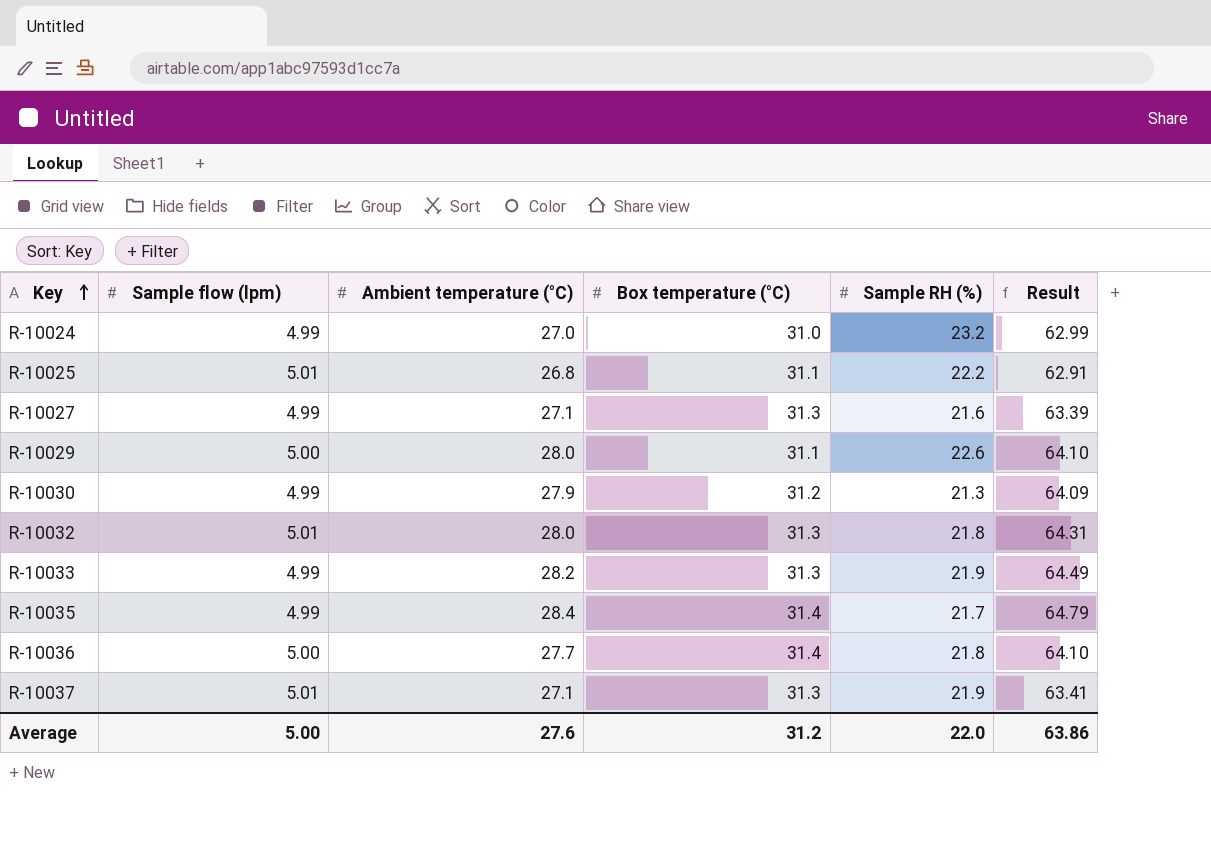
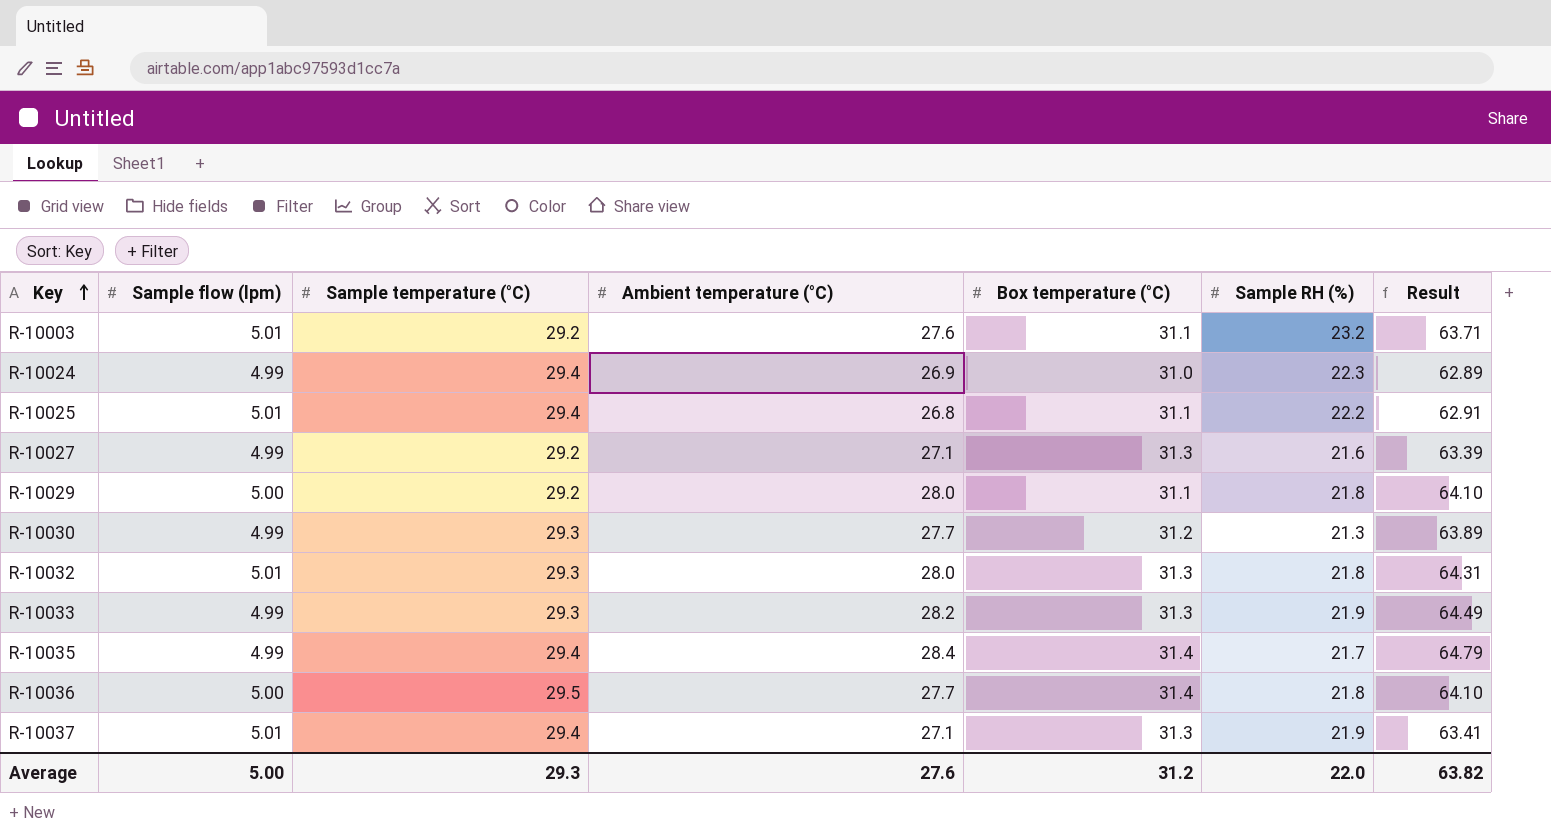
column Sample temperature (°C) | position: none -> 3
row R-10003: none -> 5.01 | 29.2 | 27.6 | 31.1 | 23.2 | 63.71
R-10024 | Ambient temperature (°C): 27.0 -> 26.9
R-10024 | Sample RH (%): 23.2 -> 22.3
R-10024 | Result: 62.99 -> 62.89
R-10029 | Sample RH (%): 22.6 -> 21.8
R-10030 | Ambient temperature (°C): 27.9 -> 27.7
R-10030 | Result: 64.09 -> 63.89
Average | Result: 63.86 -> 63.82

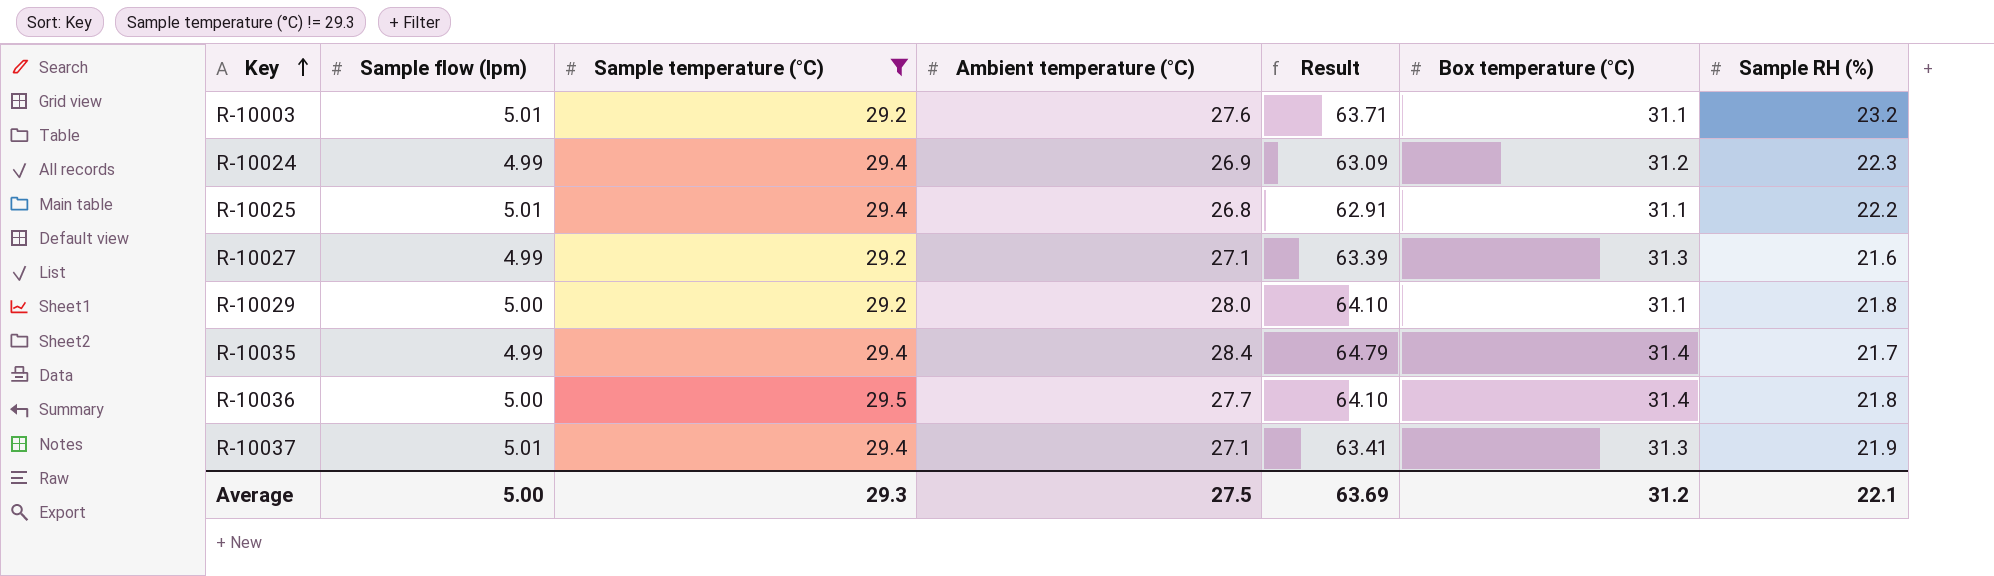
filter: none -> Sample temperature (°C) != 29.3
column Result | position: 7 -> 5
R-10024 | Result: 62.89 -> 63.09
R-10024 | Box temperature (°C): 31.0 -> 31.2
Average | Ambient temperature (°C): 27.6 -> 27.5
Average | Result: 63.82 -> 63.69
Average | Sample RH (%): 22.0 -> 22.1

